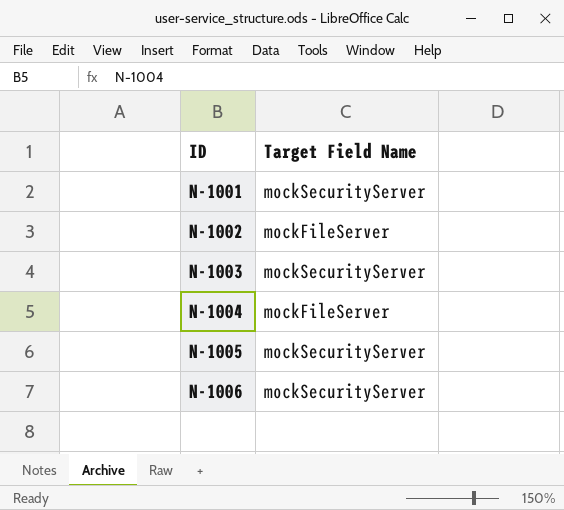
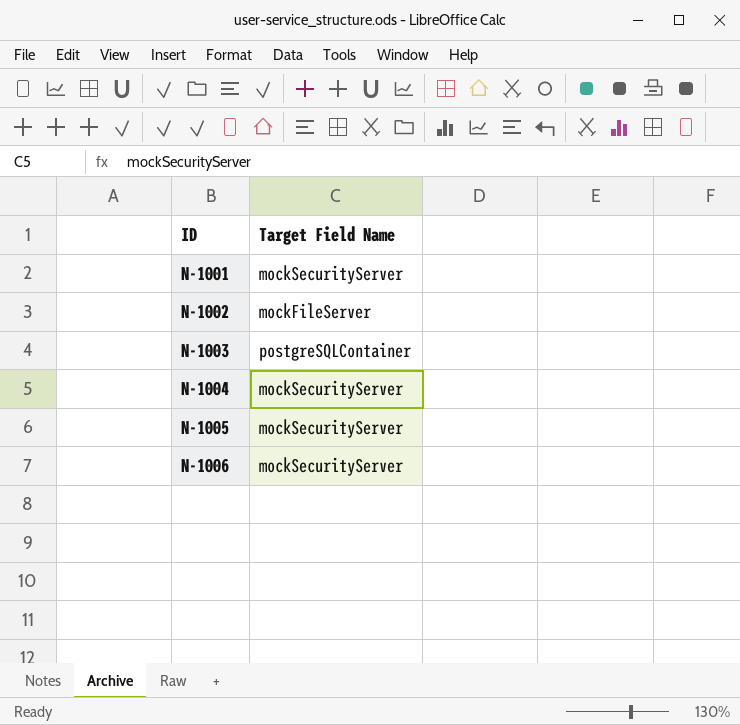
N-1003 | Target Field Name: mockSecurityServer -> postgreSQLContainer
N-1004 | Target Field Name: mockFileServer -> mockSecurityServer

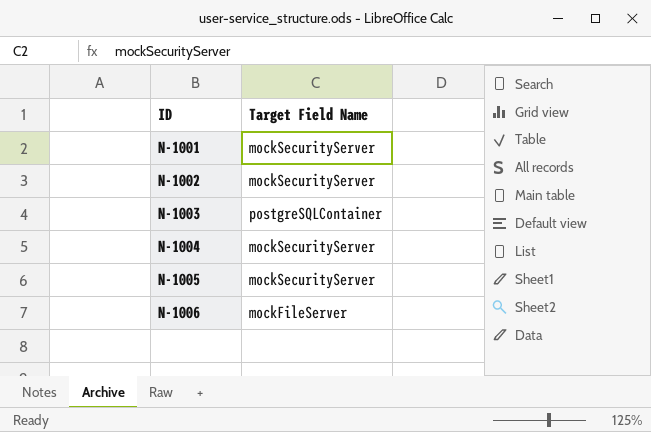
N-1002 | Target Field Name: mockFileServer -> mockSecurityServer
N-1006 | Target Field Name: mockSecurityServer -> mockFileServer

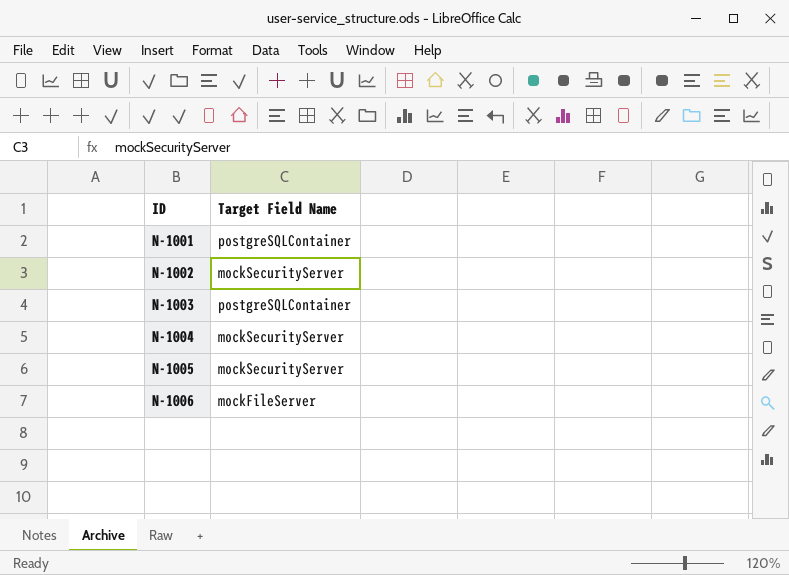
N-1001 | Target Field Name: mockSecurityServer -> postgreSQLContainer

